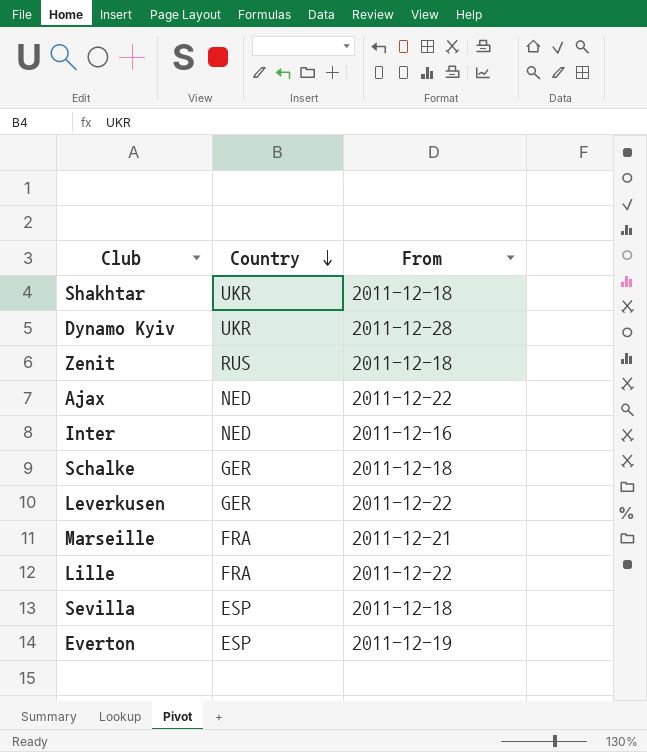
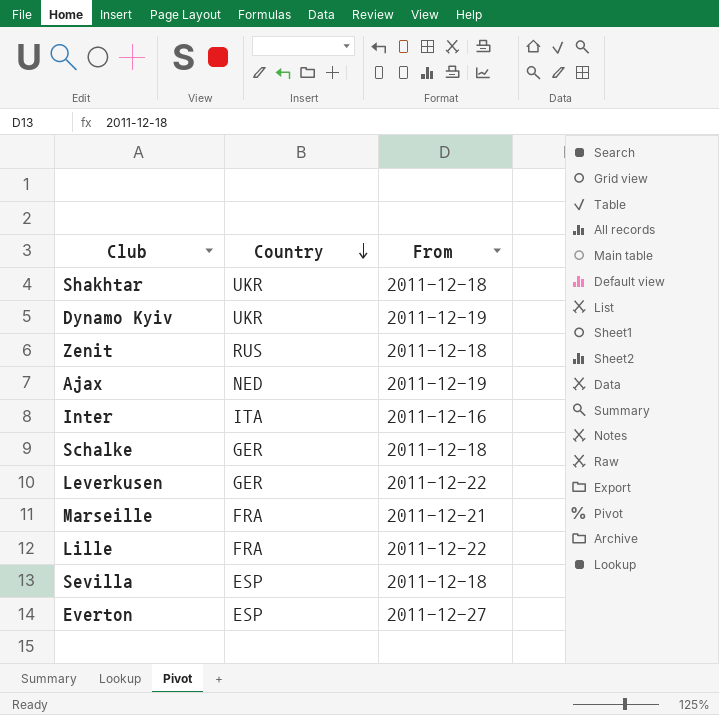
Dynamo Kyiv | From: 2011-12-28 -> 2011-12-19
Ajax | From: 2011-12-22 -> 2011-12-19
Inter | Country: NED -> ITA
Everton | From: 2011-12-19 -> 2011-12-27

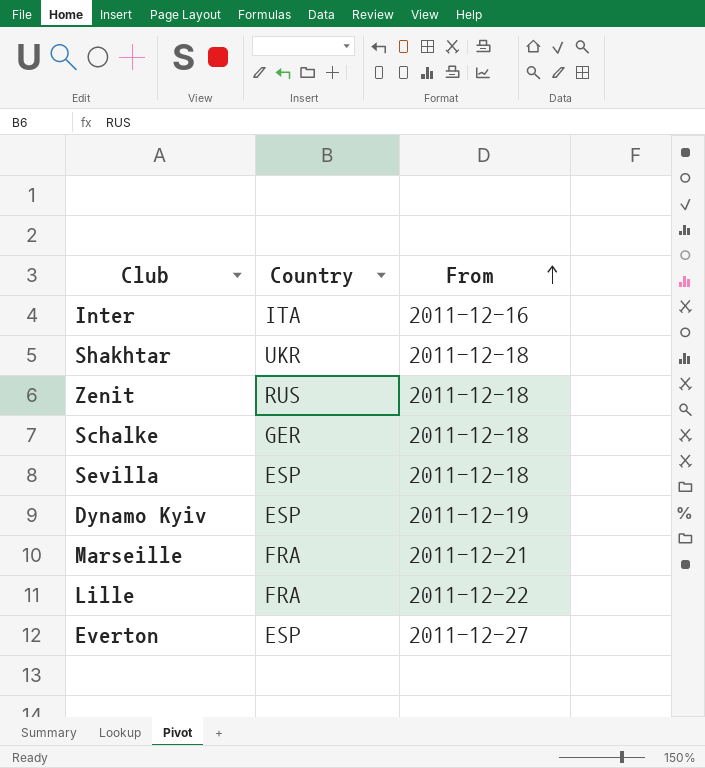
row order: Country descending -> From ascending
row Ajax: NED | 2011-12-19 -> none
row Leverkusen: GER | 2011-12-22 -> none
Dynamo Kyiv | Country: UKR -> ESP

